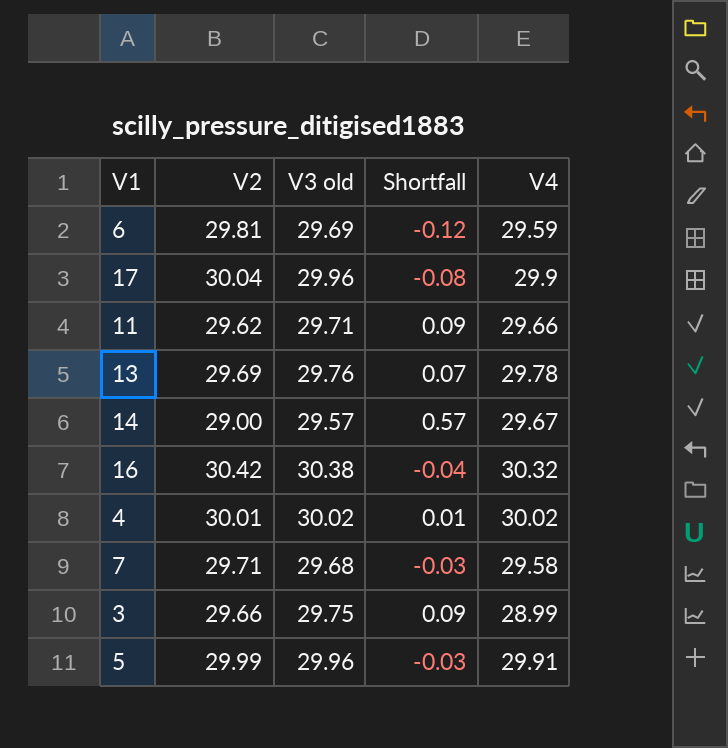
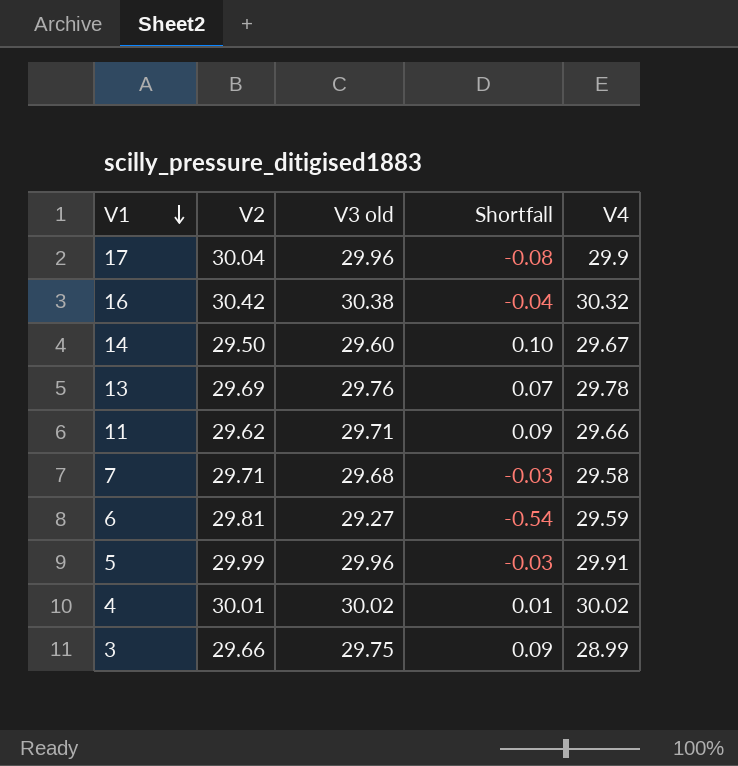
row order: none -> V1 descending
14 | V2: 29.00 -> 29.50
14 | V3 old: 29.57 -> 29.60
14 | Shortfall: 0.57 -> 0.10
6 | V3 old: 29.69 -> 29.27
6 | Shortfall: -0.12 -> -0.54

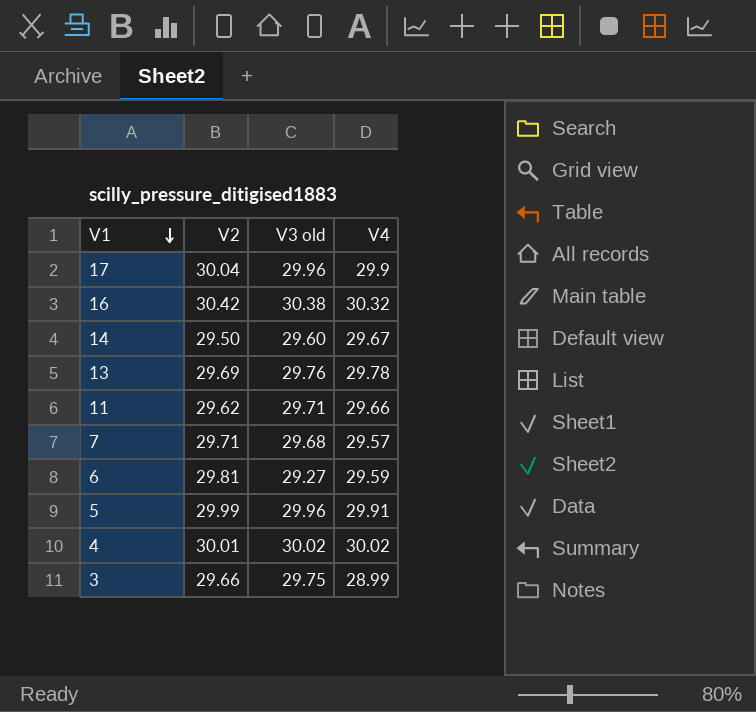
column Shortfall | formula: [V3 old] - [V2] -> none
7 | V4: 29.58 -> 29.57

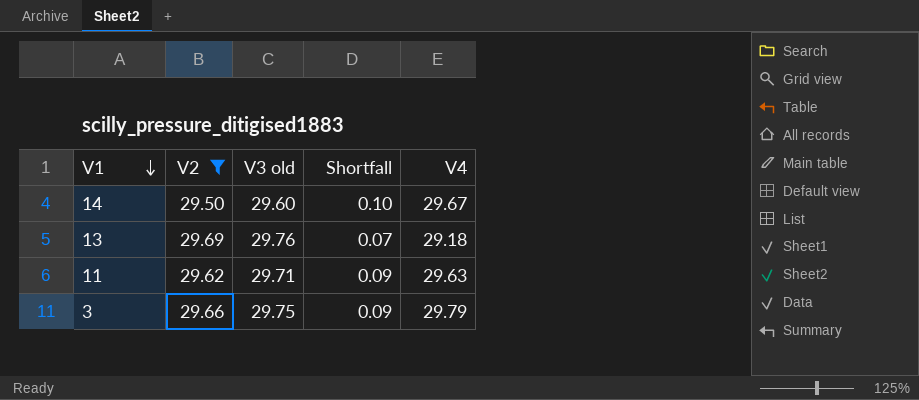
filter: none -> V2 <= 29.69
column Shortfall | formula: none -> [V3 old] - [V2]
13 | V4: 29.78 -> 29.18
11 | V4: 29.66 -> 29.63
3 | V4: 28.99 -> 29.79

